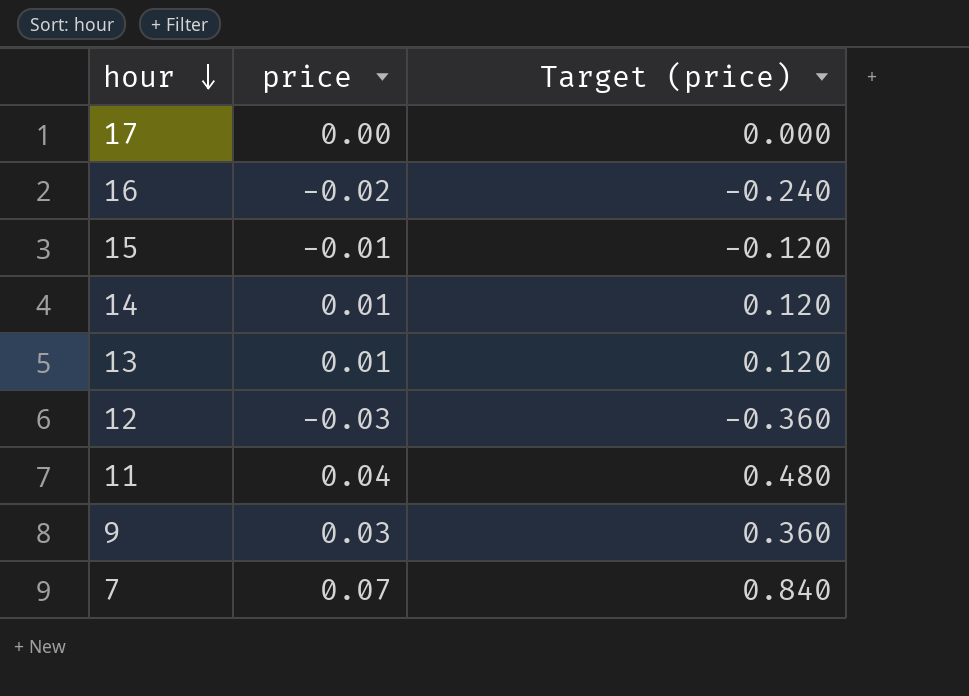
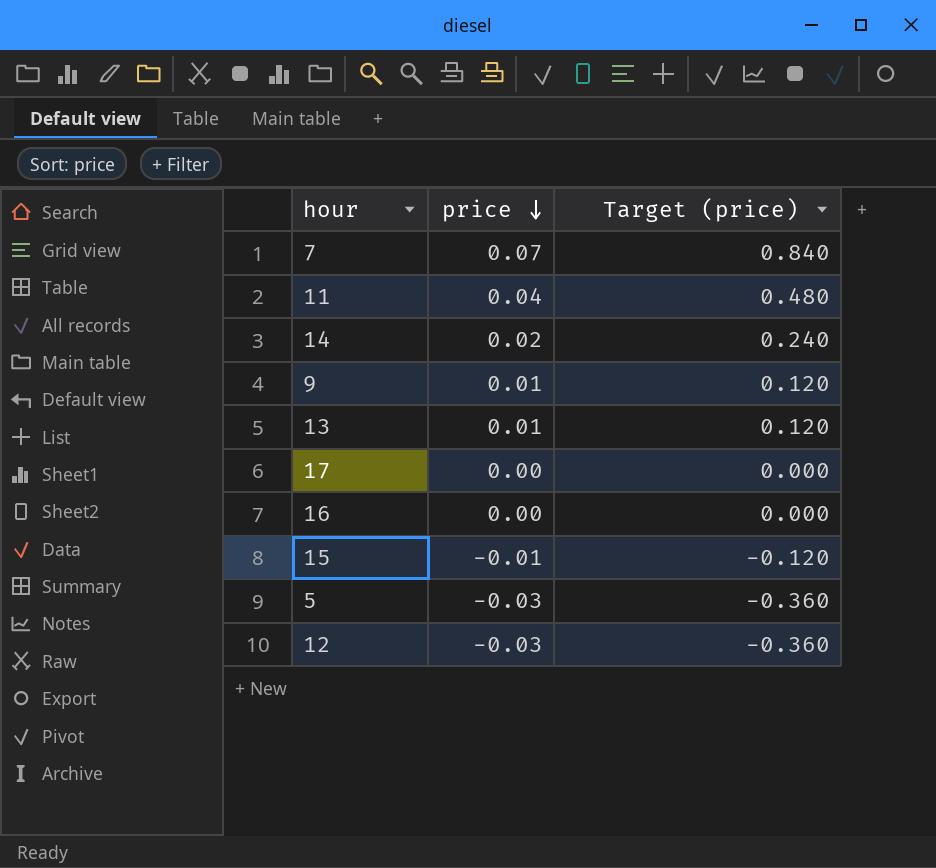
row order: hour descending -> price descending
14 | price: 0.01 -> 0.02
14 | Target (price): 0.120 -> 0.240
9 | price: 0.03 -> 0.01
9 | Target (price): 0.360 -> 0.120
16 | price: -0.02 -> 0.00
16 | Target (price): -0.240 -> 0.000
row 5: none -> -0.03 | -0.360

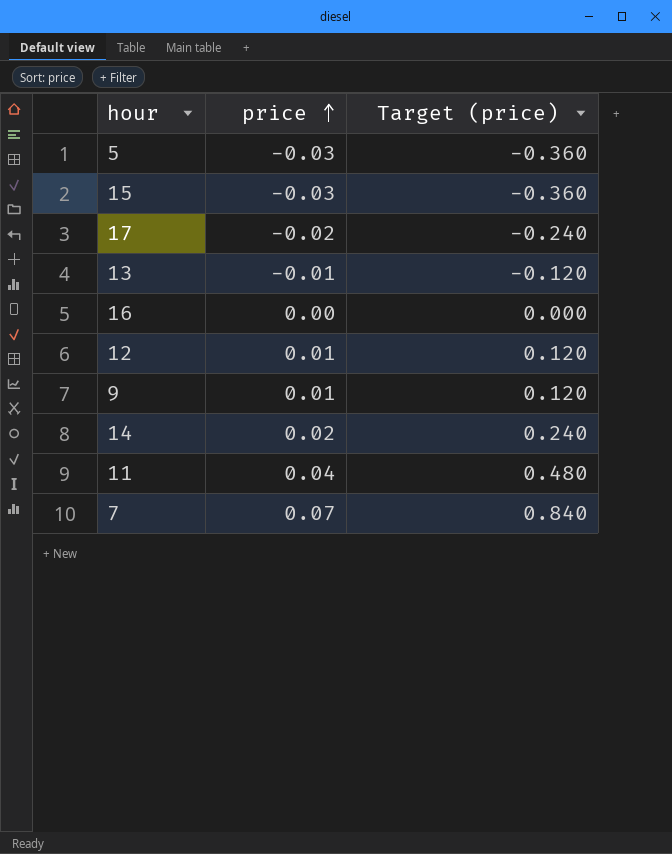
row order: price descending -> price ascending
15 | price: -0.01 -> -0.03
15 | Target (price): -0.120 -> -0.360
17 | price: 0.00 -> -0.02
17 | Target (price): 0.000 -> -0.240
13 | price: 0.01 -> -0.01
13 | Target (price): 0.120 -> -0.120
12 | price: -0.03 -> 0.01
12 | Target (price): -0.360 -> 0.120

